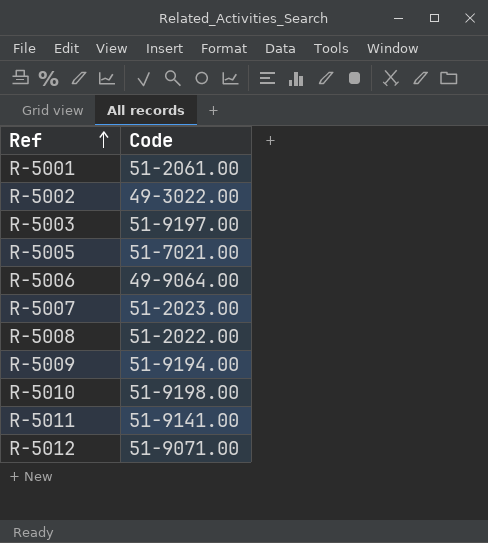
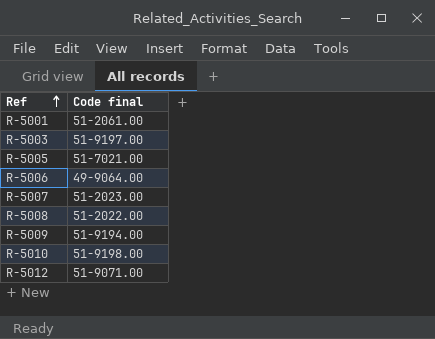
column name: Code -> Code final
row R-5002: 49-3022.00 -> none
row R-5011: 51-9141.00 -> none

